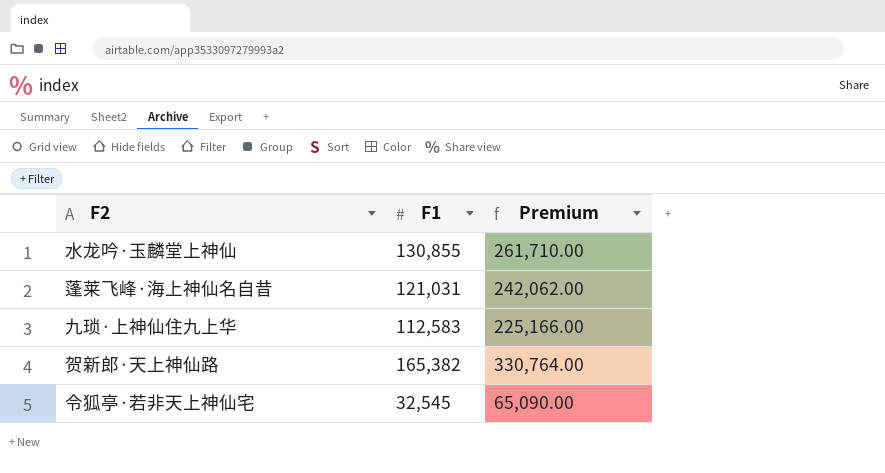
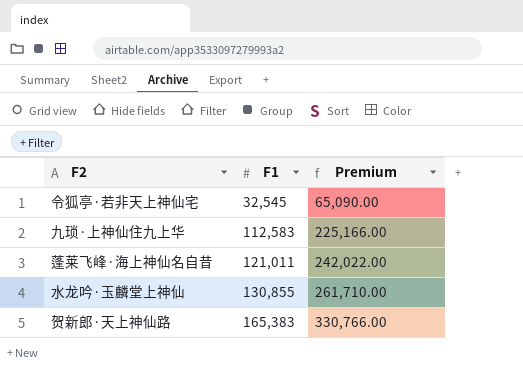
row order: none -> F1 ascending
蓬莱飞峰·海上神仙名自昔 | F1: 121,031 -> 121,011
蓬莱飞峰·海上神仙名自昔 | Premium: 242,062.00 -> 242,022.00
贺新郎·天上神仙路 | F1: 165,382 -> 165,383
贺新郎·天上神仙路 | Premium: 330,764.00 -> 330,766.00

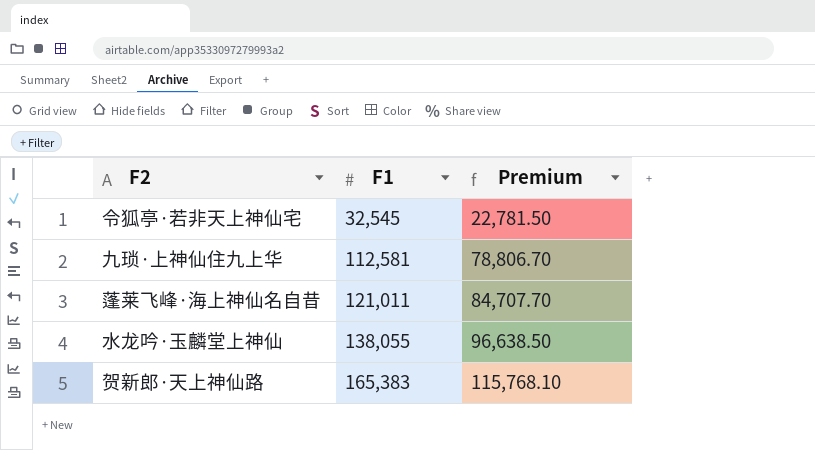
column Premium | formula: [F1] * 2 -> [F1] * 0.7
九琐·上神仙住九上华 | F1: 112,583 -> 112,581
水龙吟·玉麟堂上神仙 | F1: 130,855 -> 138,055

